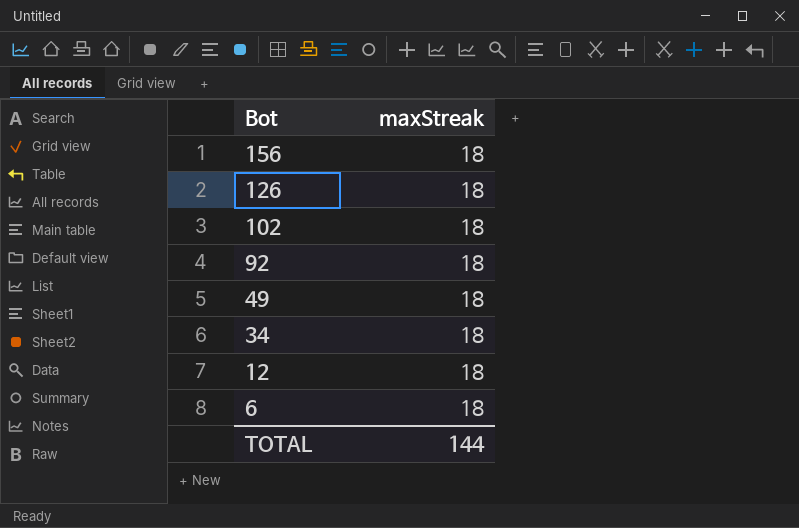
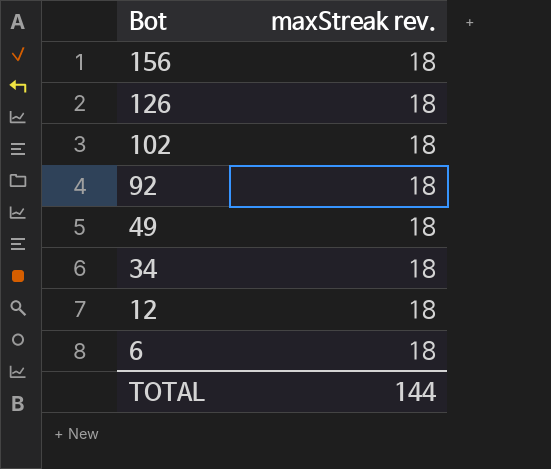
column name: maxStreak -> maxStreak rev.

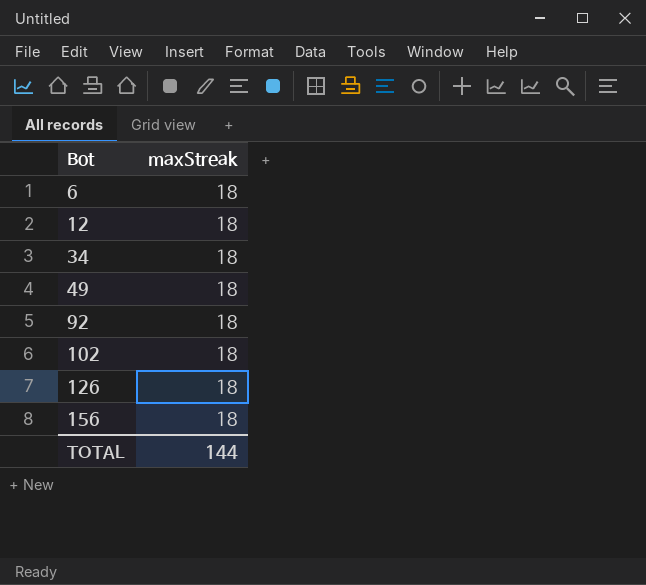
row order: Bot descending -> Bot ascending
column name: maxStreak rev. -> maxStreak

